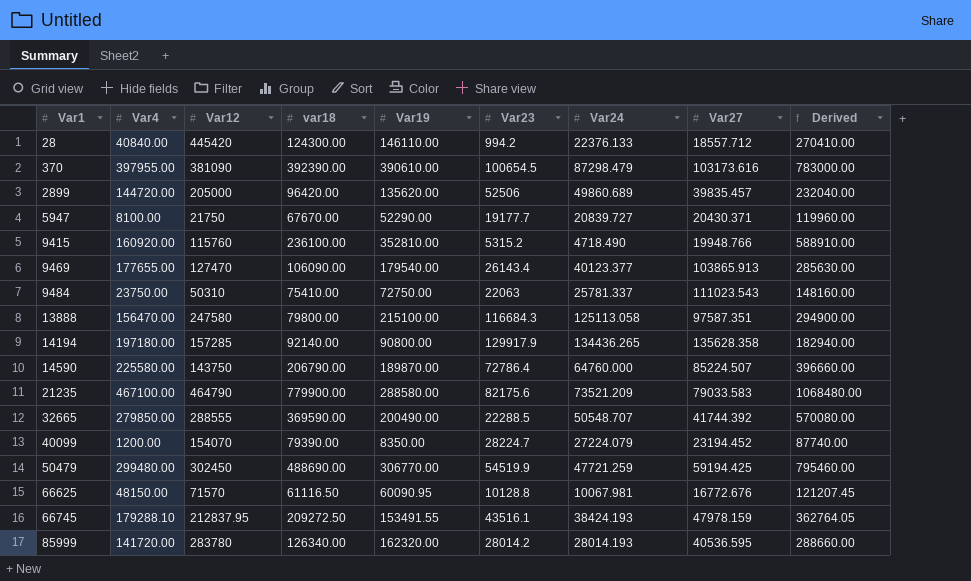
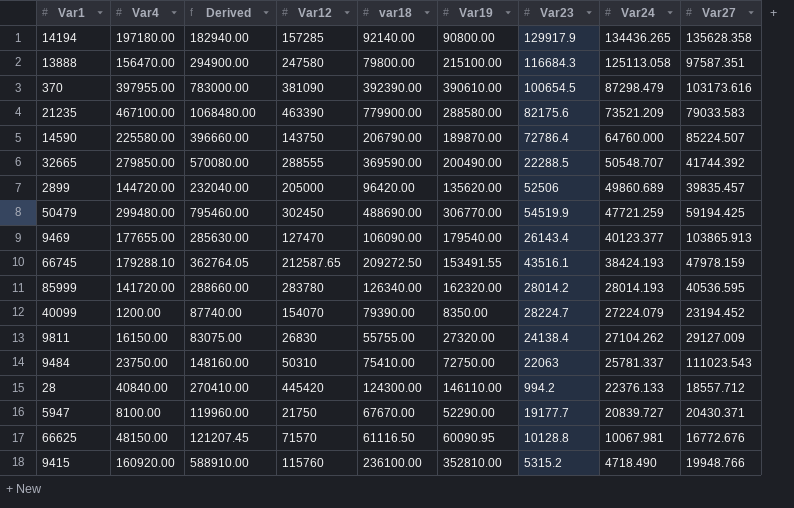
row order: Var1 ascending -> Var24 descending
column Derived | position: 9 -> 3
21235 | Var12: 464790 -> 463390
66745 | Var12: 212837.95 -> 212587.65
row 9811: none -> 16150.00 | 83075.00 | 26830 | 55755.00 | 27320.00 | 24138.4 | 27104.262 | 29127.009

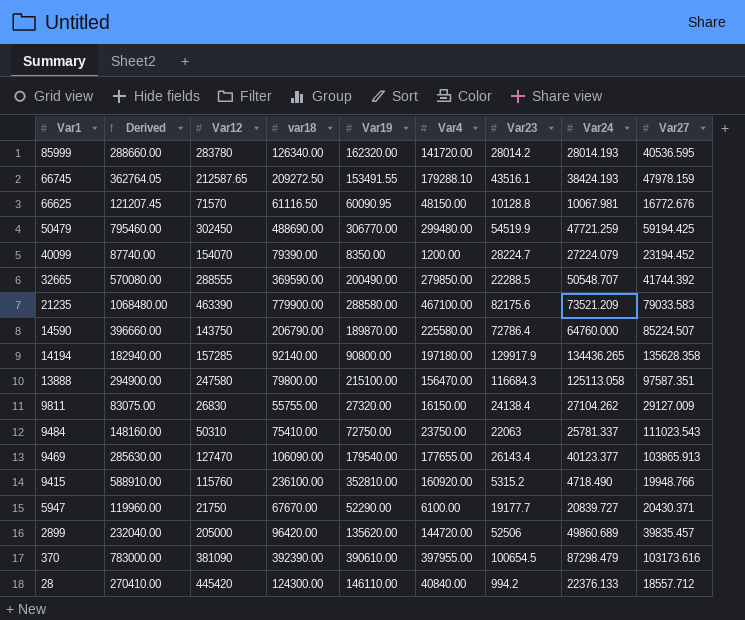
row order: Var24 descending -> Var1 descending
column Var4 | position: 2 -> 6
5947 | Var4: 8100.00 -> 6100.00

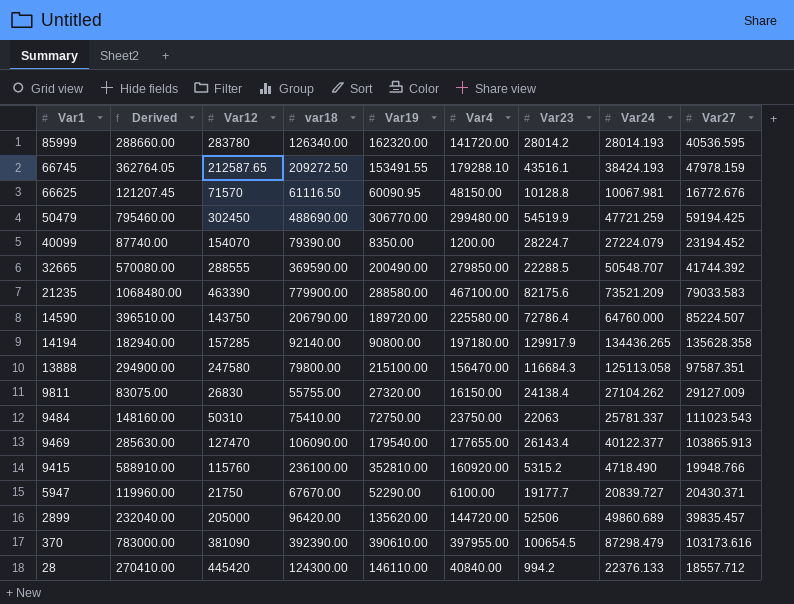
14590 | Derived: 396660.00 -> 396510.00
14590 | Var19: 189870.00 -> 189720.00
9469 | Var24: 40123.377 -> 40122.377

